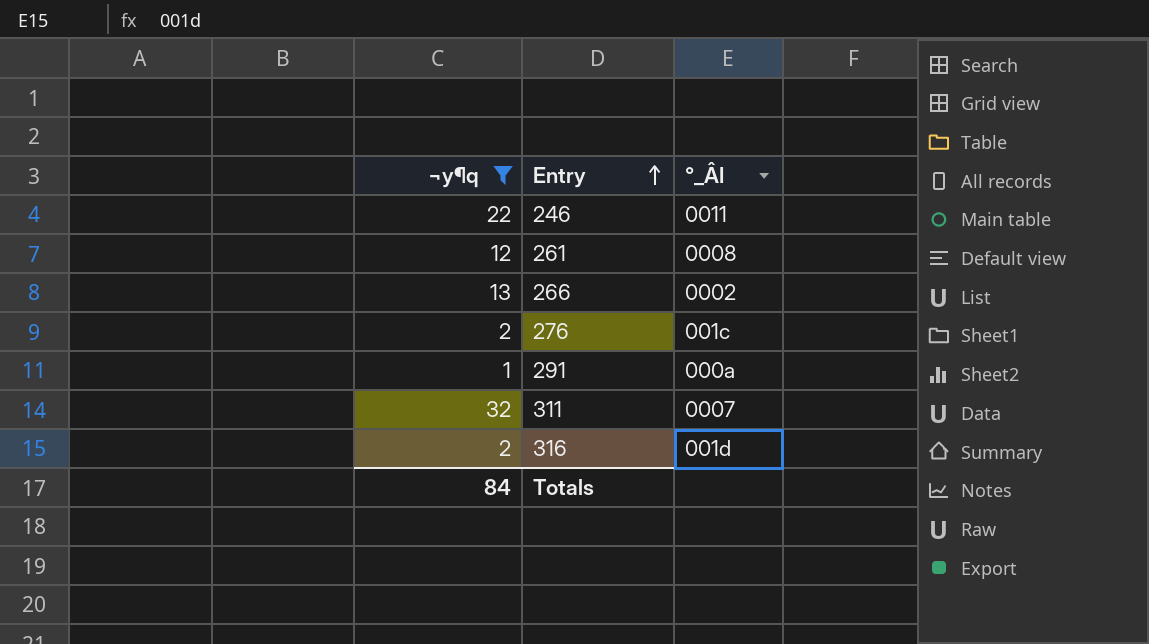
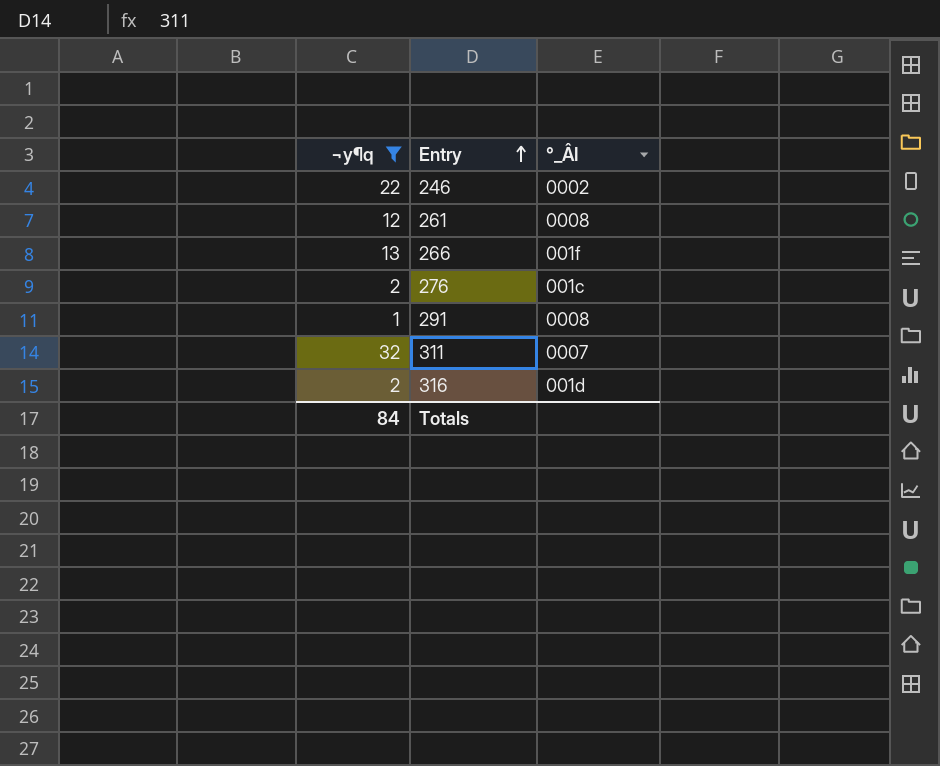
246 | °_ÂI: 0011 -> 0002
266 | °_ÂI: 0002 -> 001f
291 | °_ÂI: 000a -> 0008

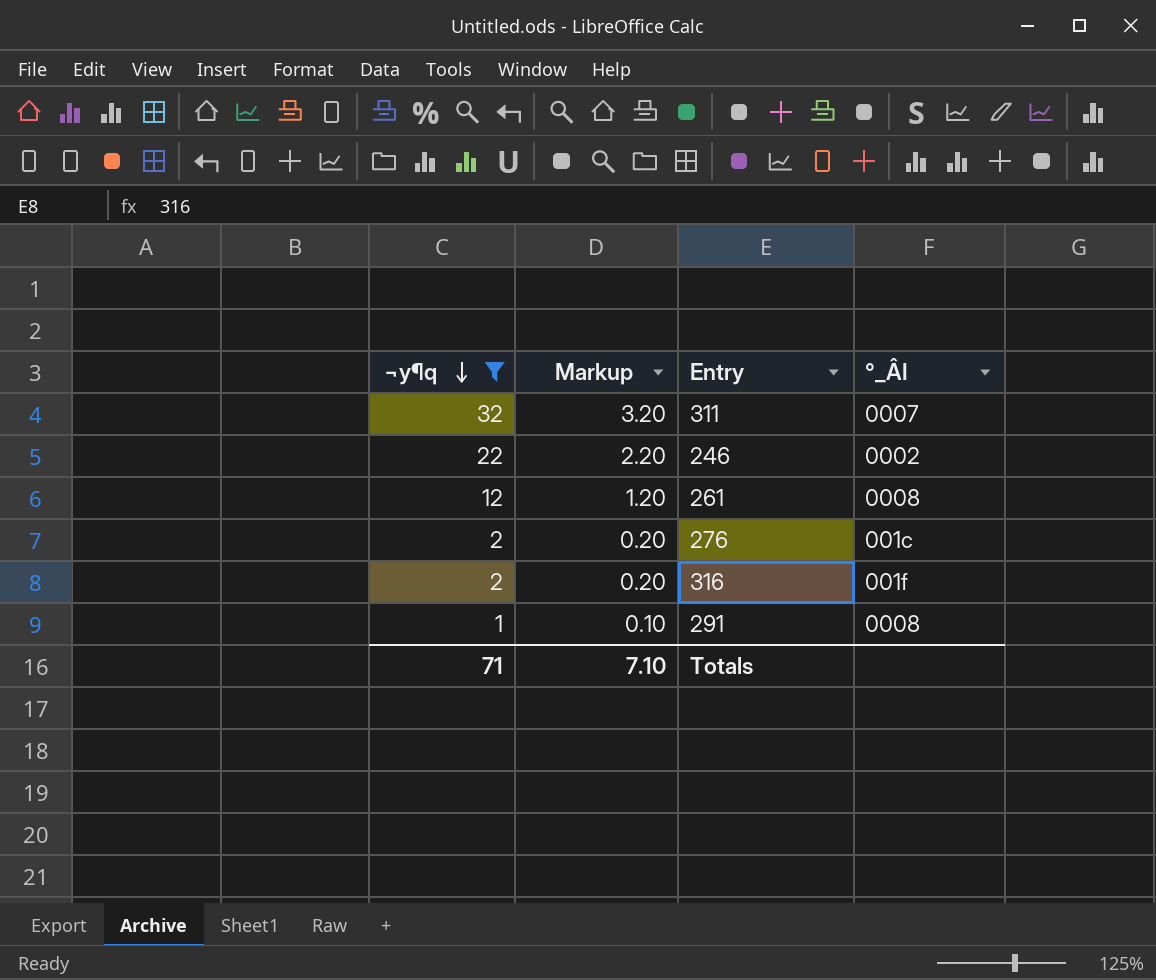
row order: Entry ascending -> ¬y¶q descending
column Markup | formula: none -> [¬y¶q] * 0.1
row 266: 13 | 001f -> none
316 | °_ÂI: 001d -> 001f
Totals | ¬y¶q: 84 -> 71

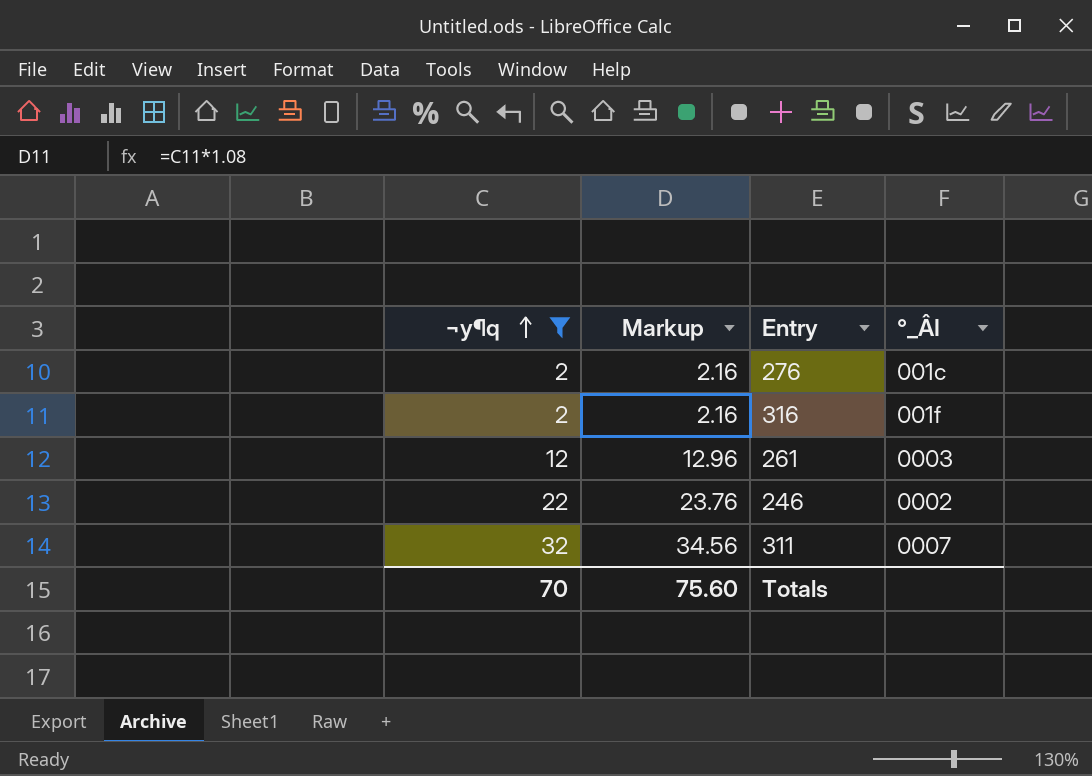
row order: ¬y¶q descending -> ¬y¶q ascending
column Markup | formula: [¬y¶q] * 0.1 -> [¬y¶q] * 1.08
row 291: 1 | 0.10 | 0008 -> none
261 | °_ÂI: 0008 -> 0003
Totals | ¬y¶q: 71 -> 70
Totals | Markup: 7.10 -> 75.60

